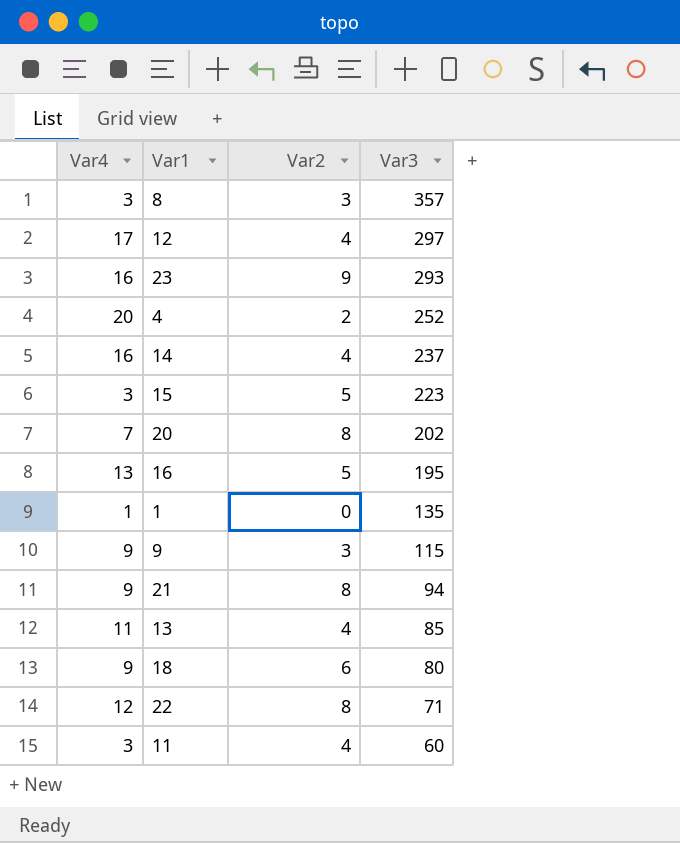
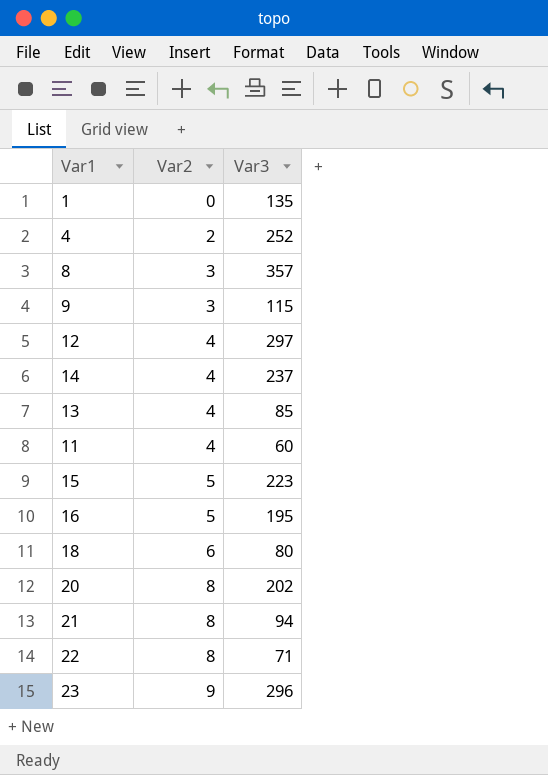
row order: Var3 descending -> Var2 ascending
column Var4 | position: 1 -> none
23 | Var3: 293 -> 296

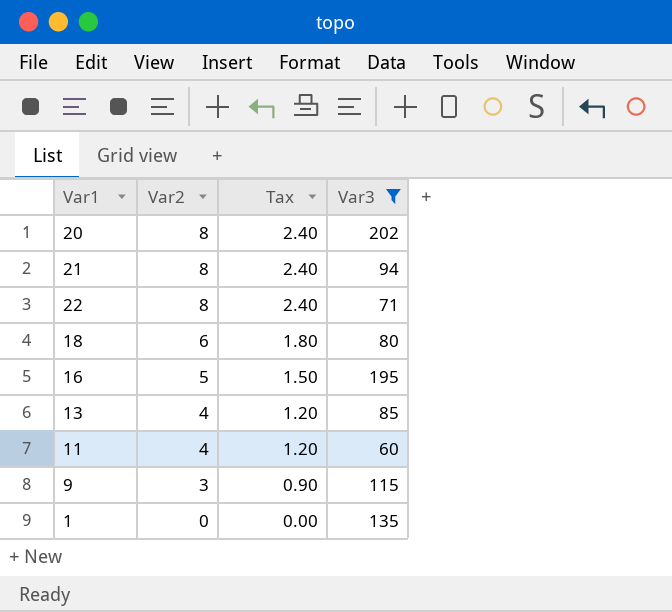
filter: none -> Var3 <= 202
row order: Var2 ascending -> Var2 descending
column Tax | formula: none -> [Var2] * 0.3

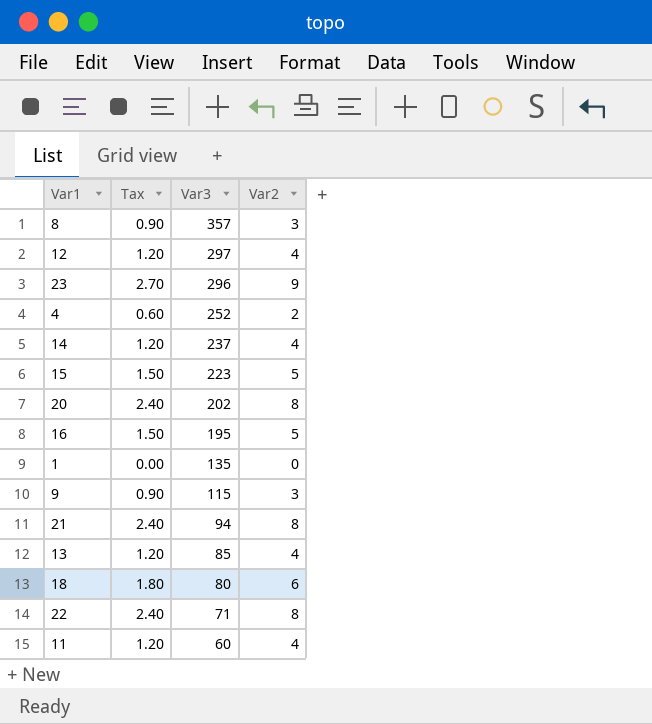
filter: Var3 <= 202 -> none
row order: Var2 descending -> Var3 descending
column Var2 | position: 2 -> 4

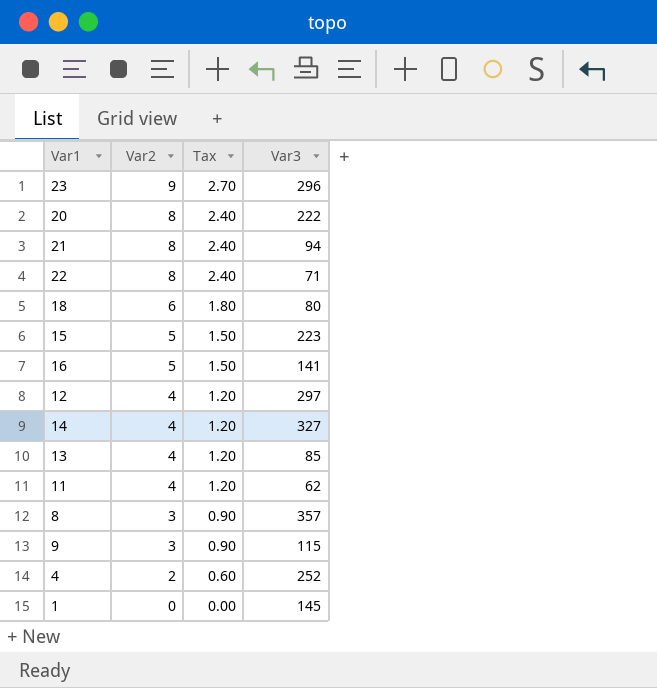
row order: Var3 descending -> Var2 descending
column Var2 | position: 4 -> 2
20 | Var3: 202 -> 222
16 | Var3: 195 -> 141
14 | Var3: 237 -> 327
11 | Var3: 60 -> 62
1 | Var3: 135 -> 145

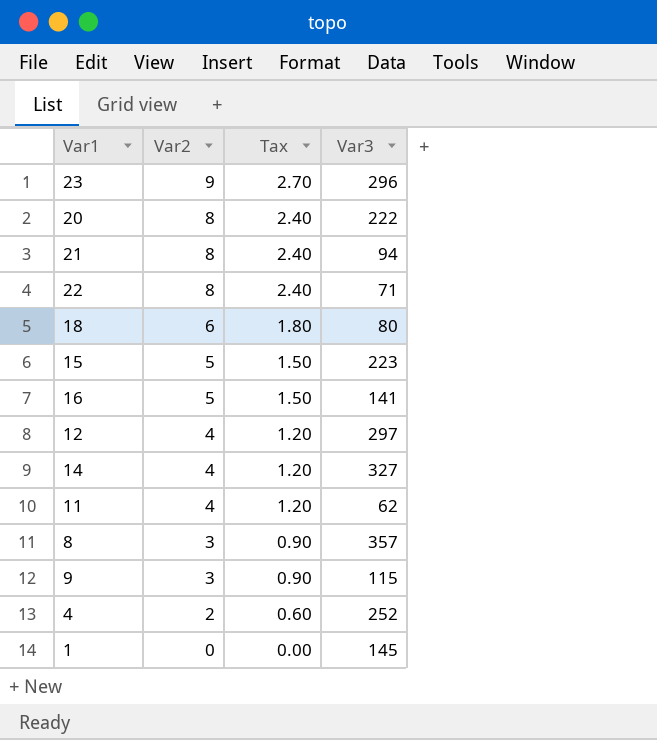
row 13: 4 | 1.20 | 85 -> none

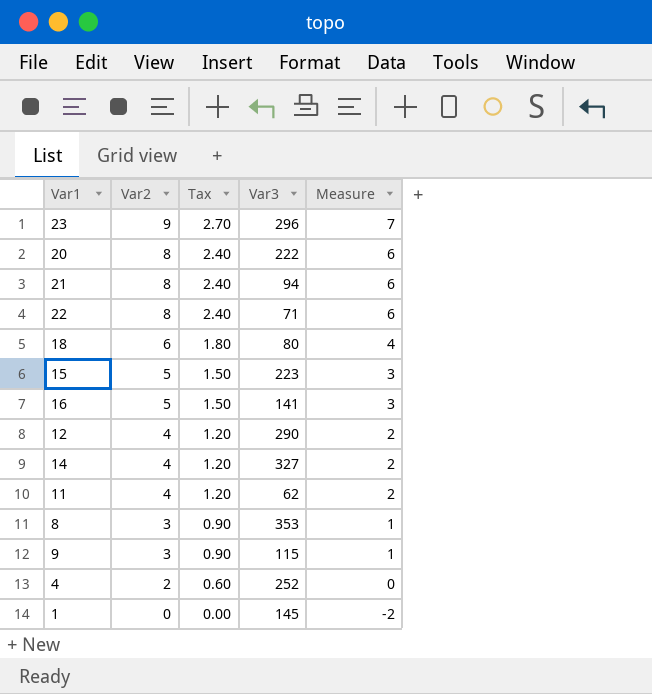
column Measure | formula: none -> [Var2] - 2
12 | Var3: 297 -> 290
8 | Var3: 357 -> 353

